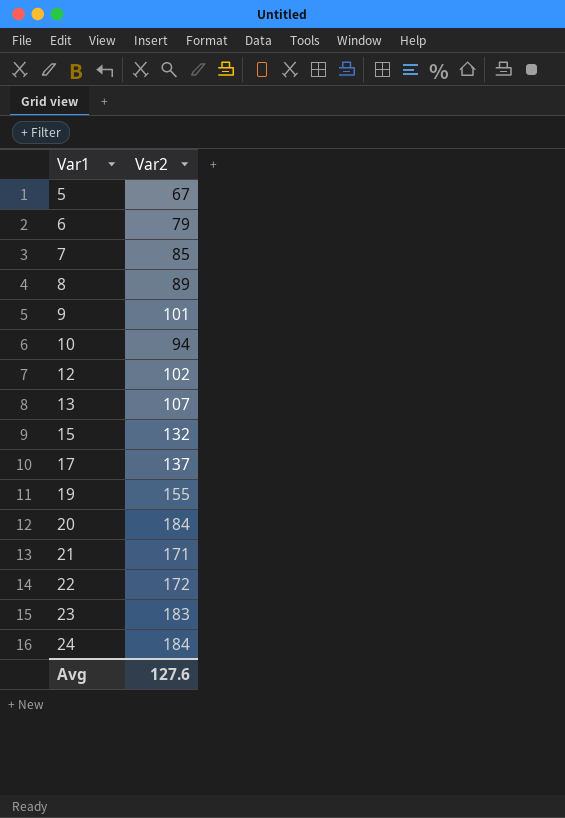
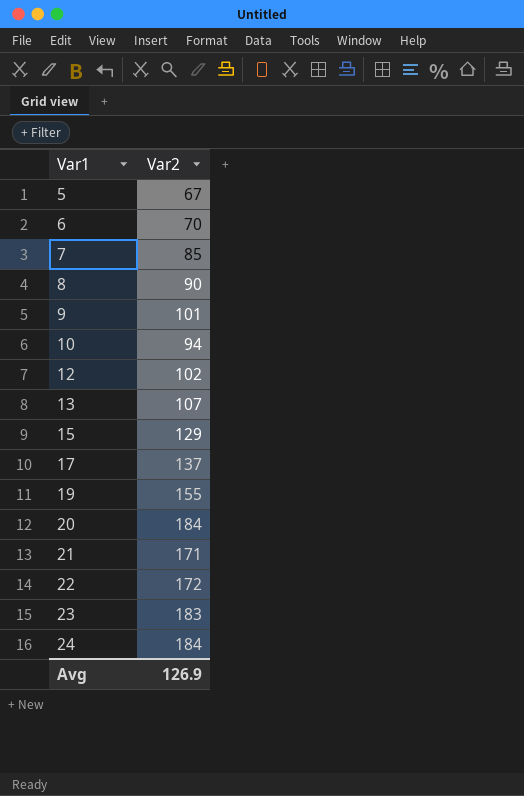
6 | Var2: 79 -> 70
8 | Var2: 89 -> 90
15 | Var2: 132 -> 129
Avg | Var2: 127.6 -> 126.9

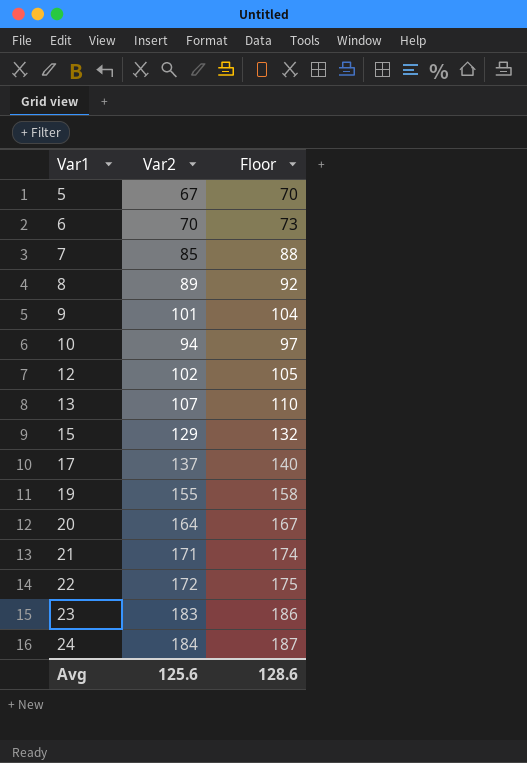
column Floor | formula: none -> [Var2] + 3
8 | Var2: 90 -> 89
20 | Var2: 184 -> 164
Avg | Var2: 126.9 -> 125.6

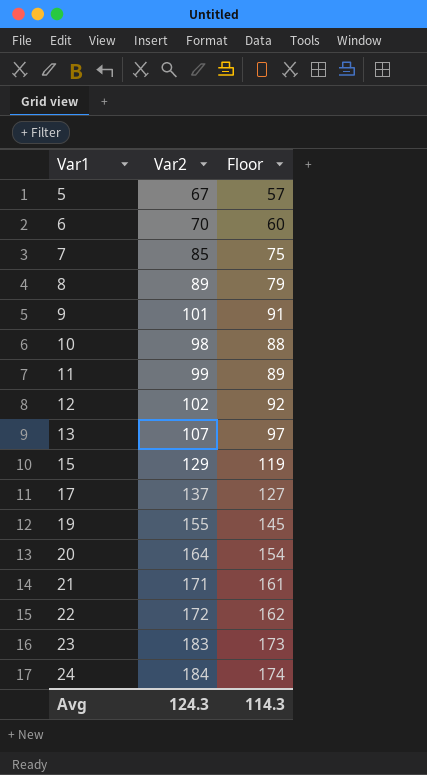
column Floor | formula: [Var2] + 3 -> [Var2] - 10
10 | Var2: 94 -> 98
row 11: none -> 99 | 89
Avg | Var2: 125.6 -> 124.3
Avg | Floor: 128.6 -> 114.3

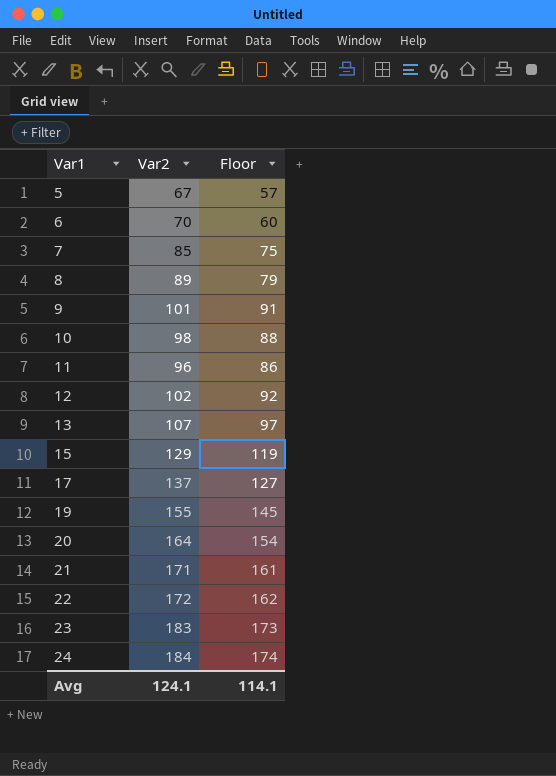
11 | Var2: 99 -> 96
11 | Floor: 89 -> 86
Avg | Var2: 124.3 -> 124.1
Avg | Floor: 114.3 -> 114.1

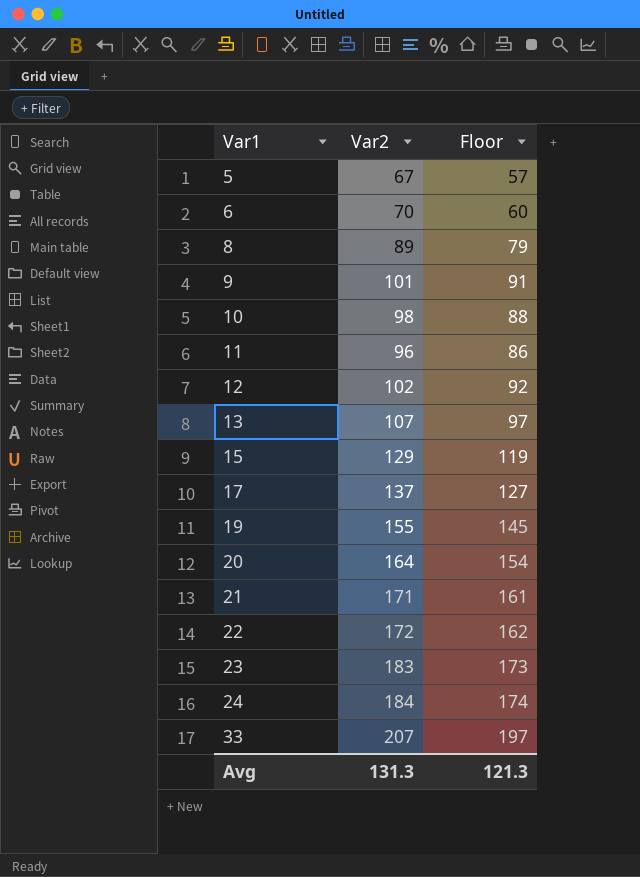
row 7: 85 | 75 -> none
row 33: none -> 207 | 197
Avg | Var2: 124.1 -> 131.3
Avg | Floor: 114.1 -> 121.3

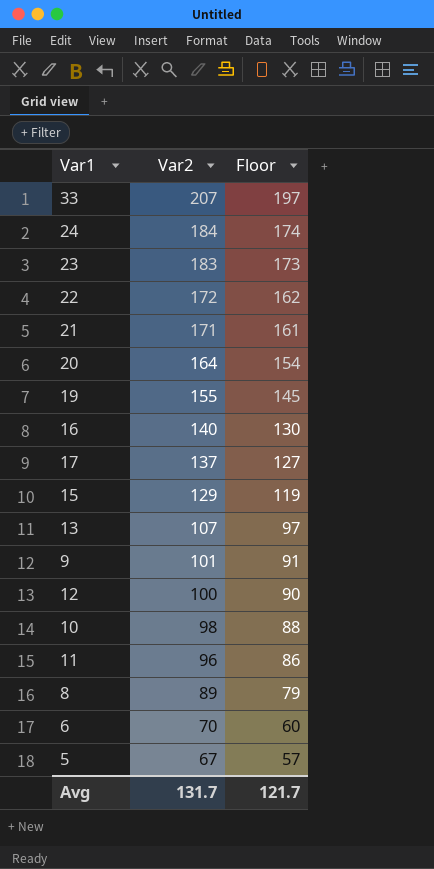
row order: Var1 ascending -> Var2 descending
row 16: none -> 140 | 130
12 | Var2: 102 -> 100
12 | Floor: 92 -> 90
Avg | Var2: 131.3 -> 131.7
Avg | Floor: 121.3 -> 121.7

